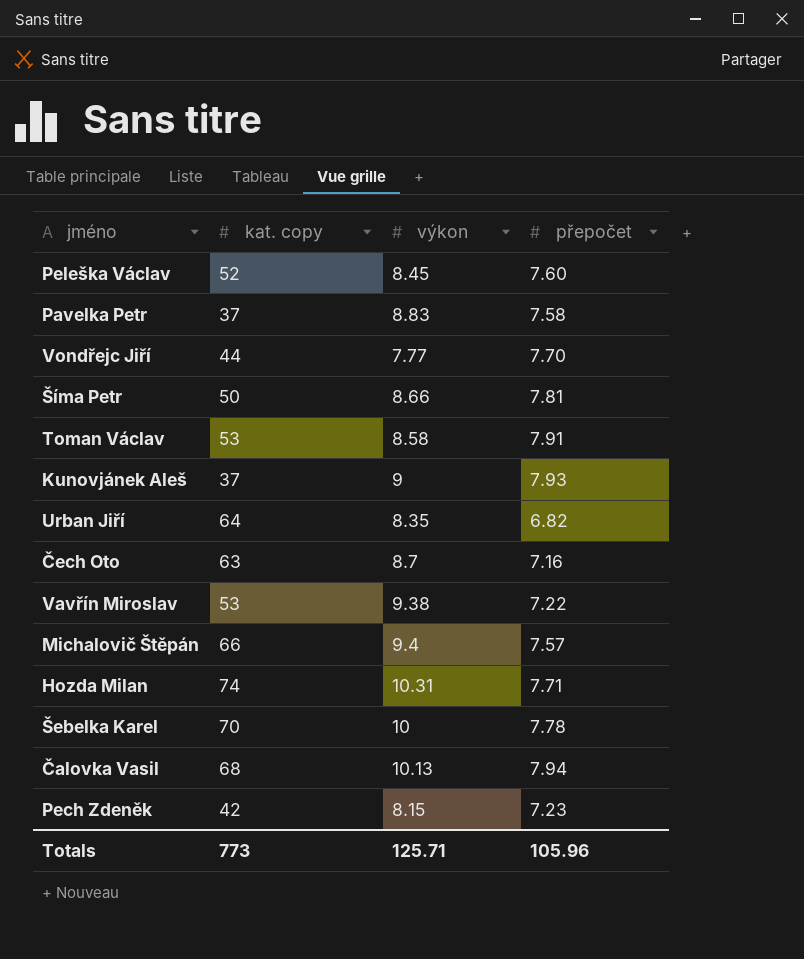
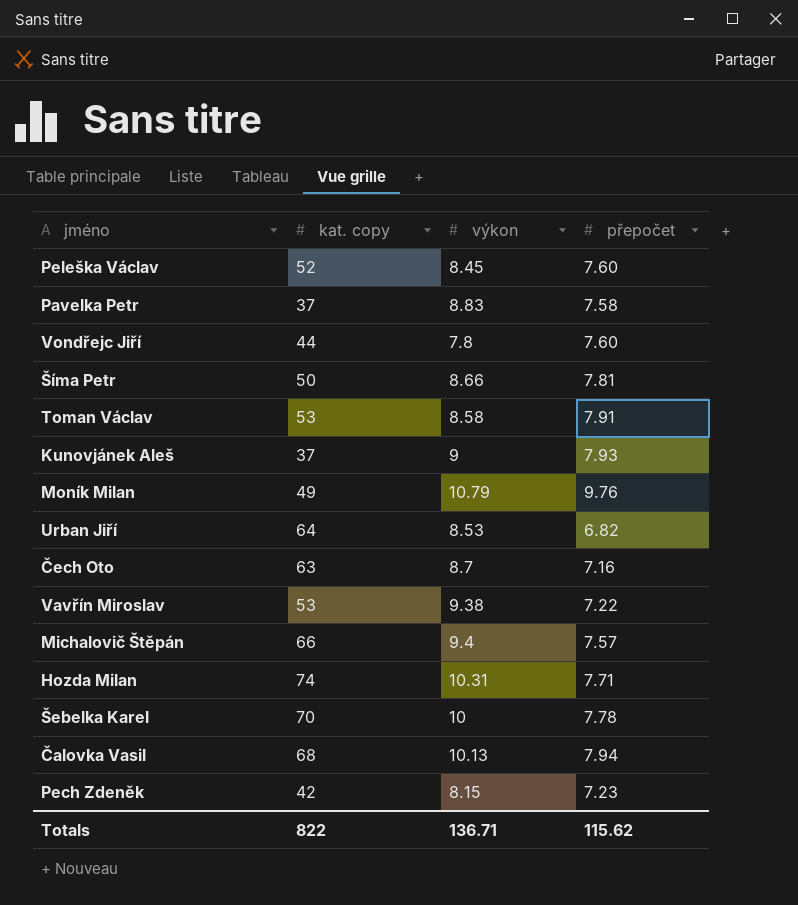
Vondřejc Jiří | výkon: 7.77 -> 7.8
Vondřejc Jiří | přepočet: 7.70 -> 7.60
row Moník Milan: none -> 49 | 10.79 | 9.76
Urban Jiří | výkon: 8.35 -> 8.53
Totals | kat. copy: 773 -> 822
Totals | výkon: 125.71 -> 136.71
Totals | přepočet: 105.96 -> 115.62

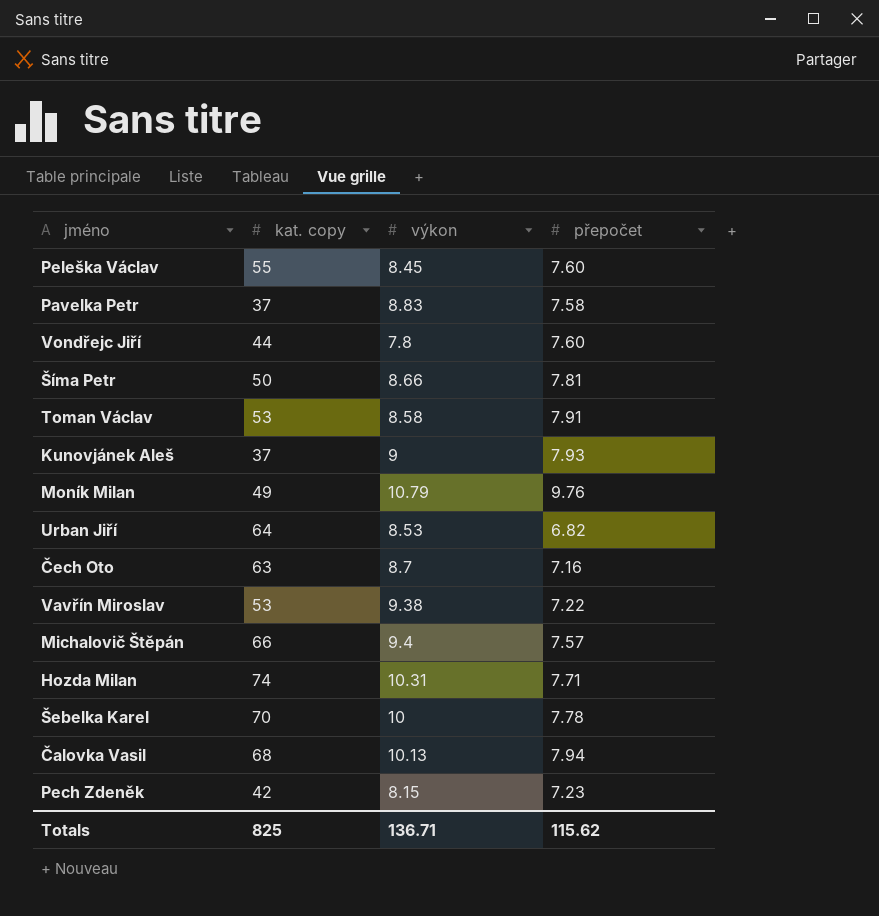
Peleška Václav | kat. copy: 52 -> 55
Totals | kat. copy: 822 -> 825

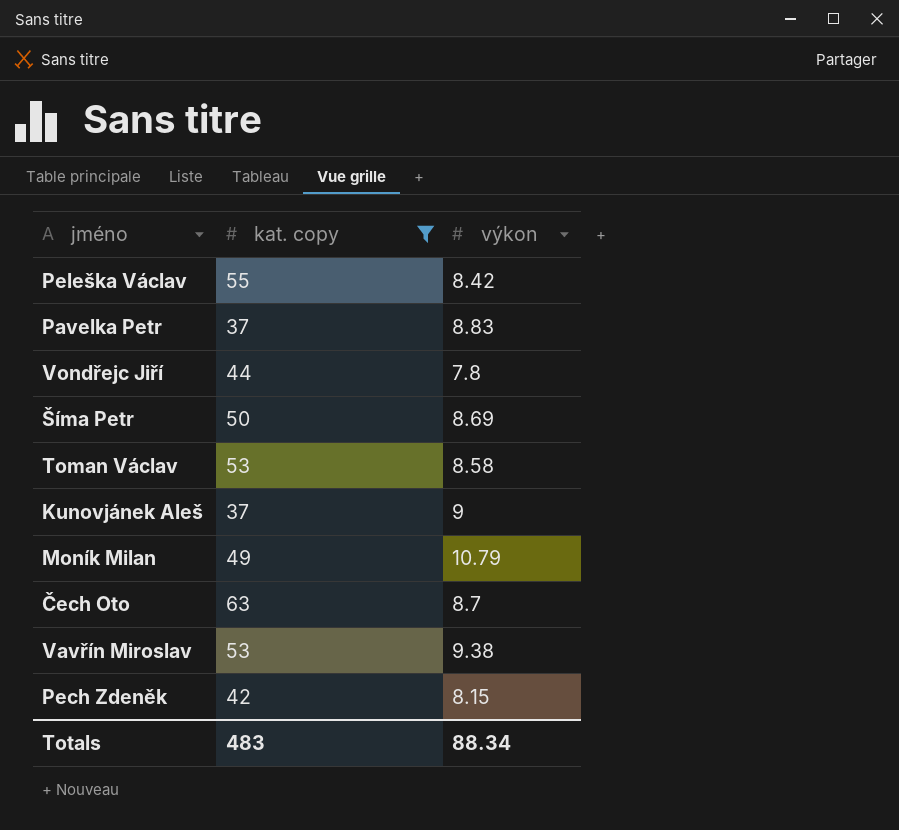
filter: none -> kat. copy <= 63
column přepočet | position: 4 -> none
Peleška Václav | výkon: 8.45 -> 8.42
Šíma Petr | výkon: 8.66 -> 8.69
Totals | kat. copy: 825 -> 483
Totals | výkon: 136.71 -> 88.34

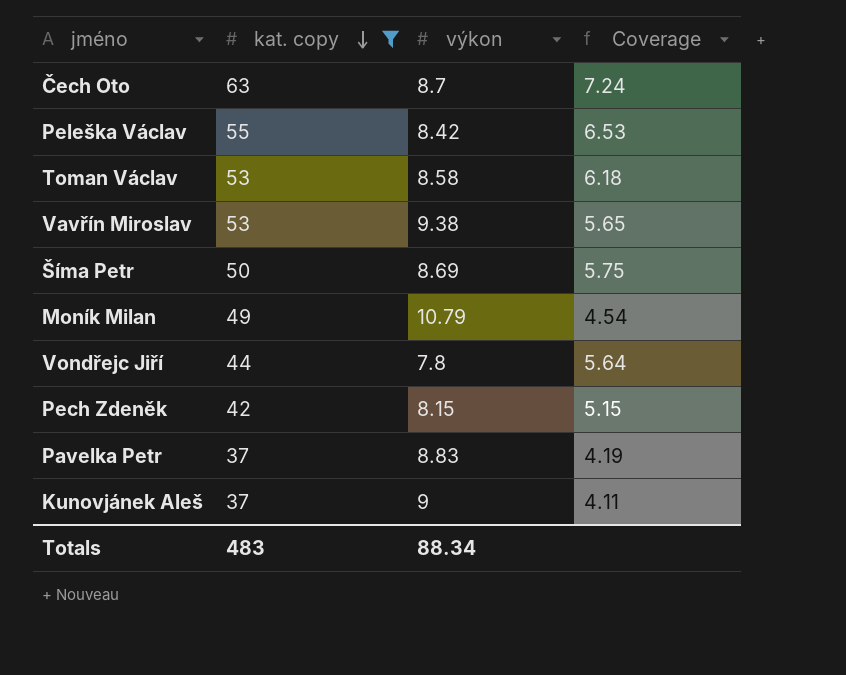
row order: none -> kat. copy descending
column Coverage | formula: none -> [kat. copy] / [výkon]

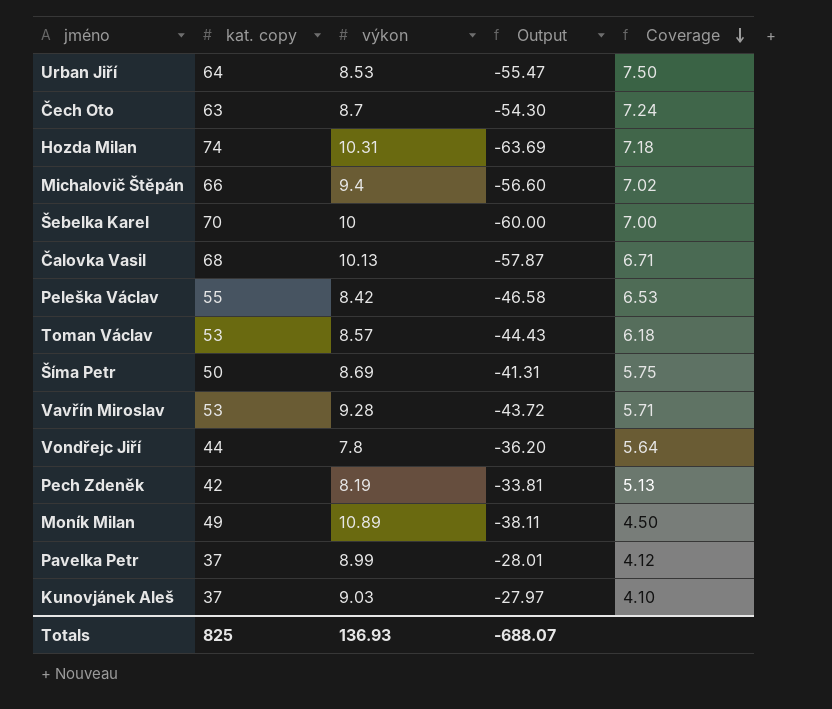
filter: kat. copy <= 63 -> none
row order: kat. copy descending -> Coverage descending
column Output | formula: none -> [výkon] - [kat. copy]
Toman Václav | výkon: 8.58 -> 8.57
Vavřín Miroslav | výkon: 9.38 -> 9.28
Vavřín Miroslav | Coverage: 5.65 -> 5.71
Pech Zdeněk | výkon: 8.15 -> 8.19
Pech Zdeněk | Coverage: 5.15 -> 5.13
Moník Milan | výkon: 10.79 -> 10.89
Moník Milan | Coverage: 4.54 -> 4.50
Pavelka Petr | výkon: 8.83 -> 8.99
Pavelka Petr | Coverage: 4.19 -> 4.12
Kunovjánek Aleš | výkon: 9 -> 9.03
Kunovjánek Aleš | Coverage: 4.11 -> 4.10
Totals | kat. copy: 483 -> 825
Totals | výkon: 88.34 -> 136.93

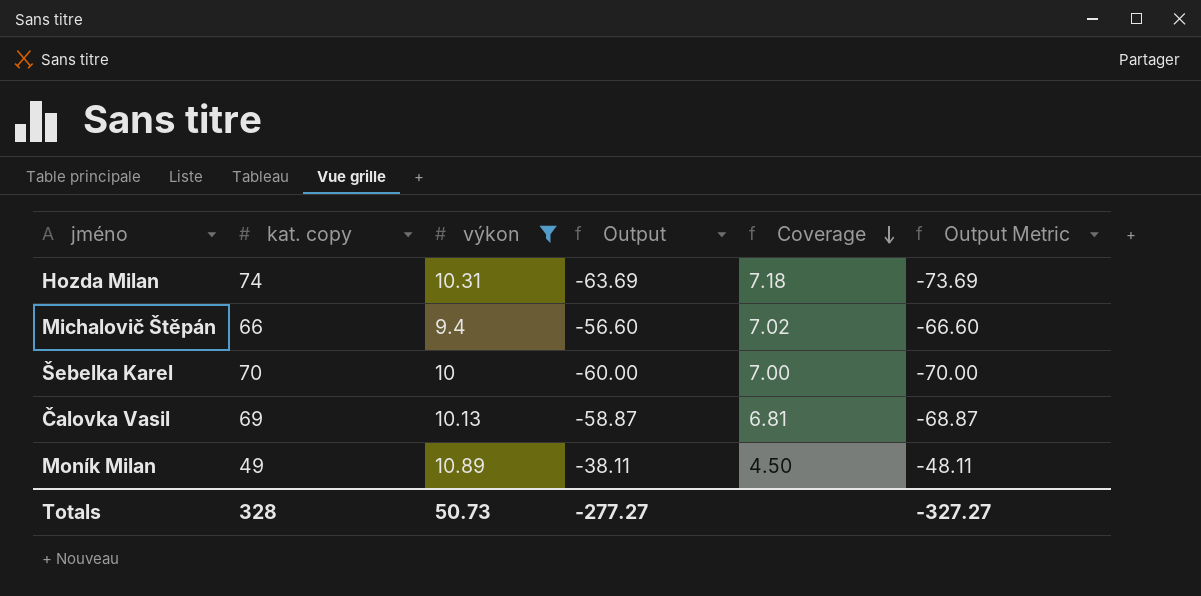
filter: none -> výkon >= 9.4
column Output Metric | formula: none -> [Output] - 10
Čalovka Vasil | kat. copy: 68 -> 69
Čalovka Vasil | Output: -57.87 -> -58.87
Čalovka Vasil | Coverage: 6.71 -> 6.81
Totals | kat. copy: 825 -> 328
Totals | výkon: 136.93 -> 50.73
Totals | Output: -688.07 -> -277.27

